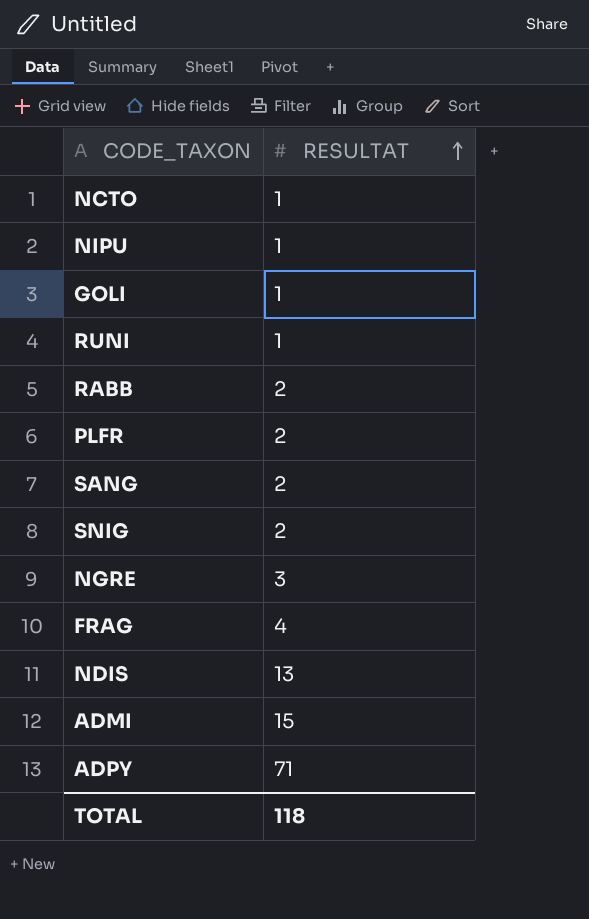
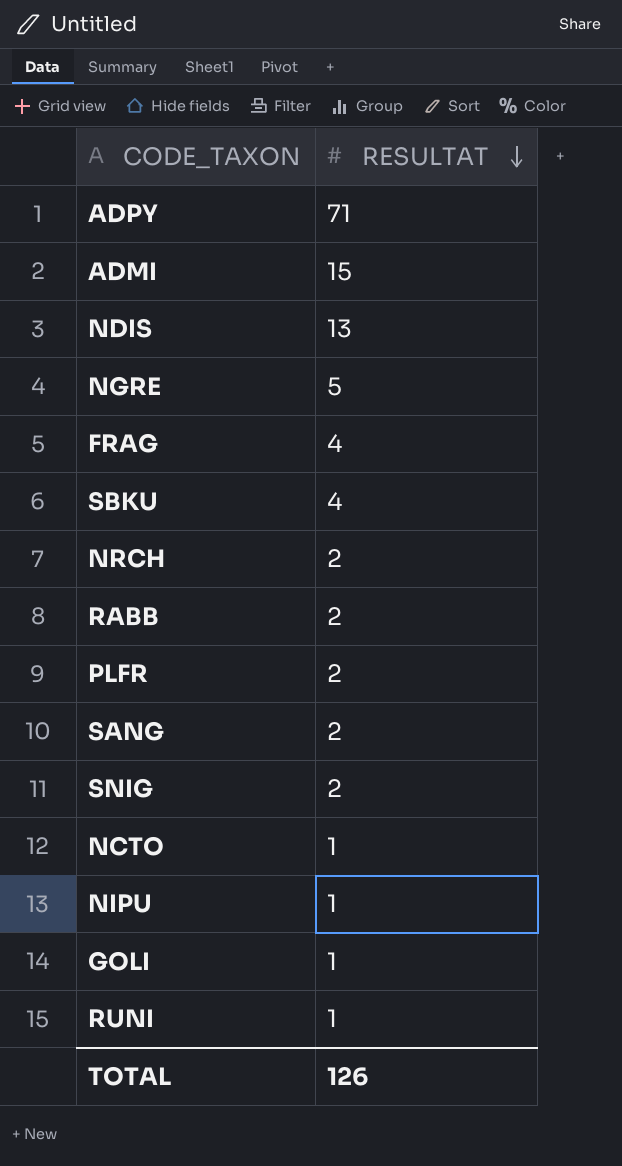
row order: RESULTAT ascending -> RESULTAT descending
NGRE | RESULTAT: 3 -> 5
row SBKU: none -> 4
row NRCH: none -> 2
TOTAL | RESULTAT: 118 -> 126

